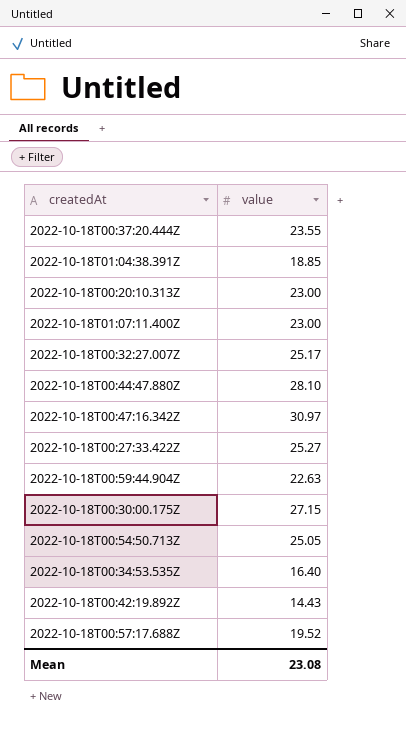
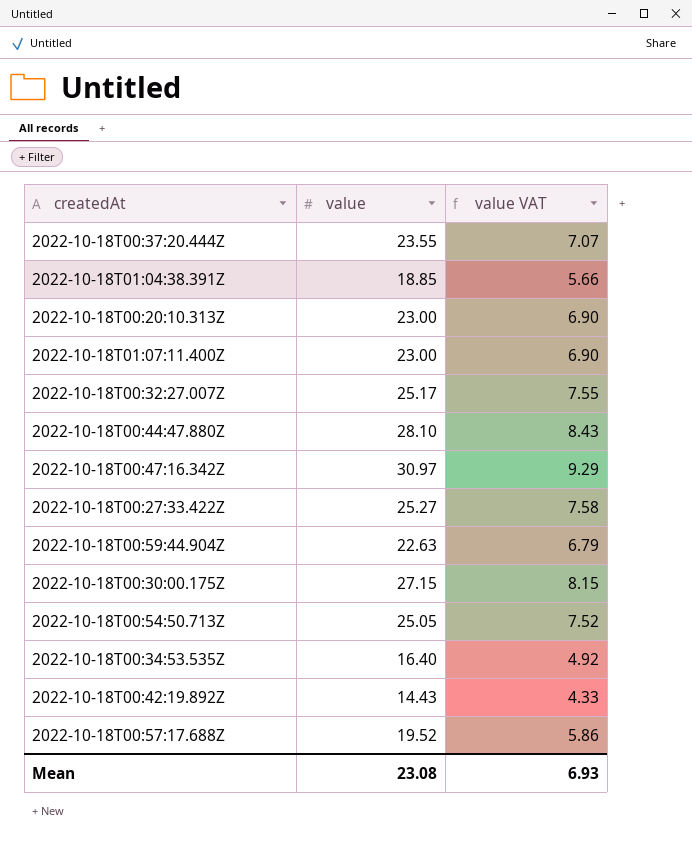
column value VAT | formula: none -> [value] * 0.3

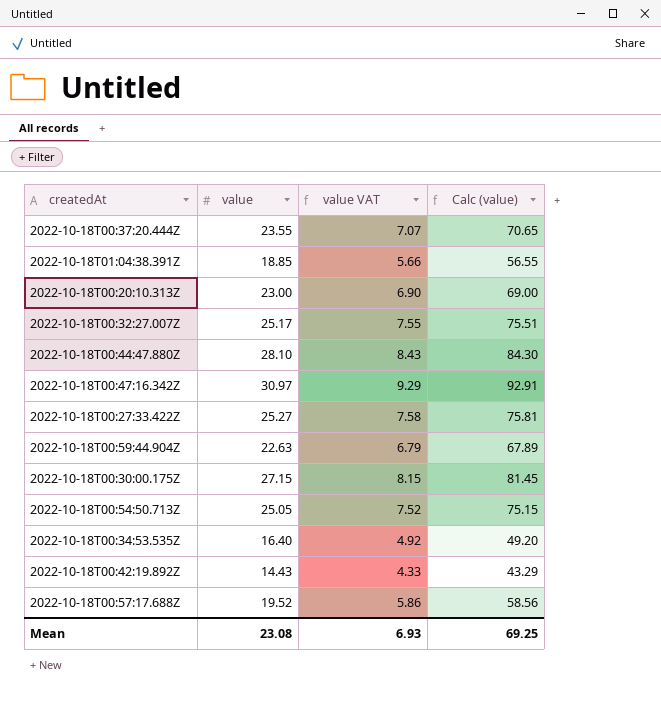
column Calc (value) | formula: none -> [value] * 3
row 2022-10-18T01:07:11.400Z: 23.00 | 6.90 -> none

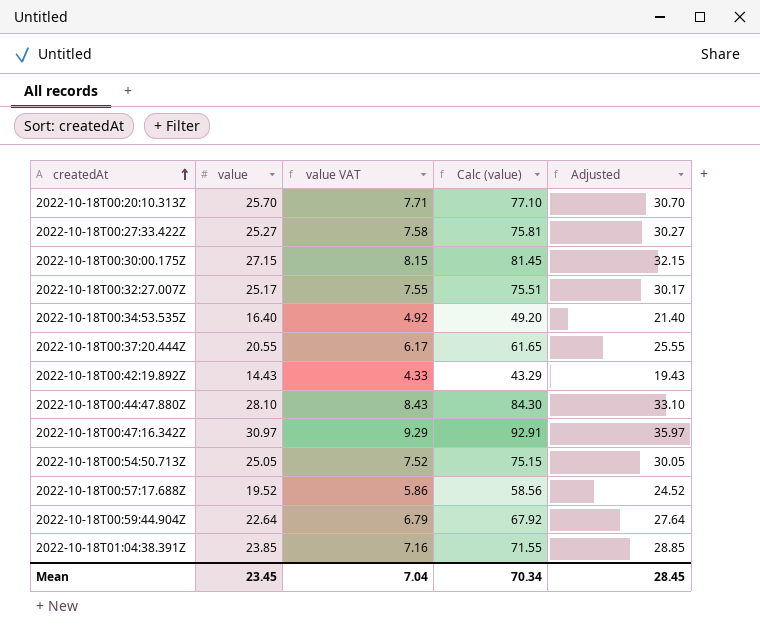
row order: none -> createdAt ascending
column Adjusted | formula: none -> [value] + 5
2022-10-18T00:20:10.313Z | value: 23.00 -> 25.70
2022-10-18T00:20:10.313Z | value VAT: 6.90 -> 7.71
2022-10-18T00:20:10.313Z | Calc (value): 69.00 -> 77.10
2022-10-18T00:37:20.444Z | value: 23.55 -> 20.55
2022-10-18T00:37:20.444Z | value VAT: 7.07 -> 6.17
2022-10-18T00:37:20.444Z | Calc (value): 70.65 -> 61.65
2022-10-18T00:59:44.904Z | value: 22.63 -> 22.64
2022-10-18T00:59:44.904Z | Calc (value): 67.89 -> 67.92
2022-10-18T01:04:38.391Z | value: 18.85 -> 23.85
2022-10-18T01:04:38.391Z | value VAT: 5.66 -> 7.16
2022-10-18T01:04:38.391Z | Calc (value): 56.55 -> 71.55
Mean | value: 23.08 -> 23.45
Mean | value VAT: 6.93 -> 7.04
Mean | Calc (value): 69.25 -> 70.34

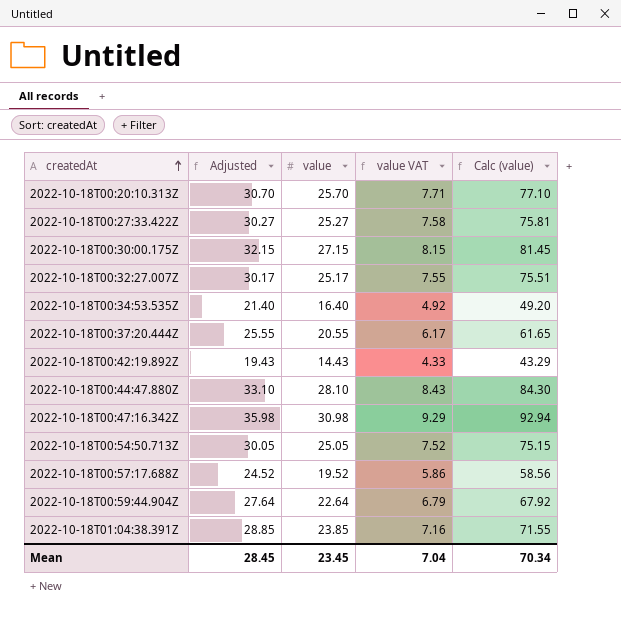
column Adjusted | position: 5 -> 2
2022-10-18T00:47:16.342Z | Adjusted: 35.97 -> 35.98
2022-10-18T00:47:16.342Z | value: 30.97 -> 30.98
2022-10-18T00:47:16.342Z | Calc (value): 92.91 -> 92.94

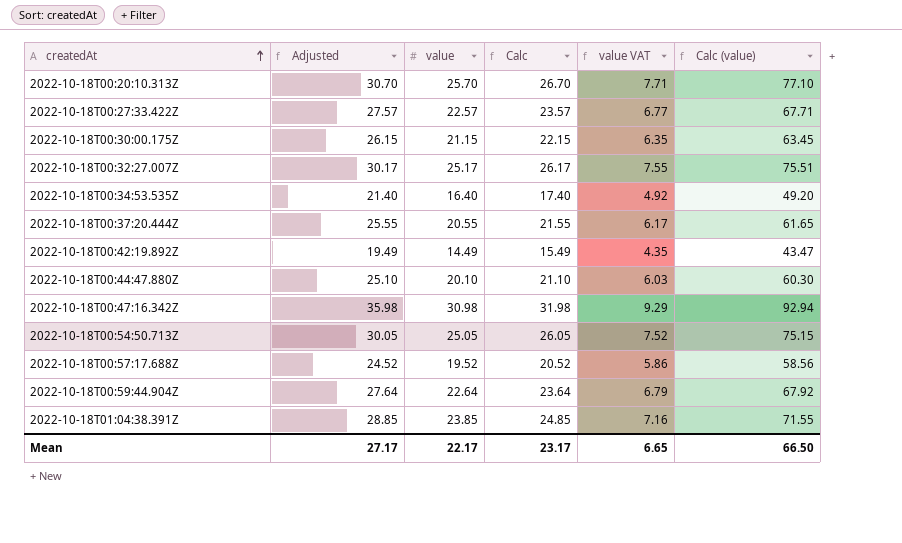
column Calc | formula: none -> [value] + 1
2022-10-18T00:27:33.422Z | Adjusted: 30.27 -> 27.57
2022-10-18T00:27:33.422Z | value: 25.27 -> 22.57
2022-10-18T00:27:33.422Z | value VAT: 7.58 -> 6.77
2022-10-18T00:27:33.422Z | Calc (value): 75.81 -> 67.71
2022-10-18T00:30:00.175Z | Adjusted: 32.15 -> 26.15
2022-10-18T00:30:00.175Z | value: 27.15 -> 21.15
2022-10-18T00:30:00.175Z | value VAT: 8.15 -> 6.35
2022-10-18T00:30:00.175Z | Calc (value): 81.45 -> 63.45
2022-10-18T00:42:19.892Z | Adjusted: 19.43 -> 19.49
2022-10-18T00:42:19.892Z | value: 14.43 -> 14.49
2022-10-18T00:42:19.892Z | value VAT: 4.33 -> 4.35
2022-10-18T00:42:19.892Z | Calc (value): 43.29 -> 43.47
2022-10-18T00:44:47.880Z | Adjusted: 33.10 -> 25.10
2022-10-18T00:44:47.880Z | value: 28.10 -> 20.10
2022-10-18T00:44:47.880Z | value VAT: 8.43 -> 6.03
2022-10-18T00:44:47.880Z | Calc (value): 84.30 -> 60.30
Mean | Adjusted: 28.45 -> 27.17
Mean | value: 23.45 -> 22.17
Mean | value VAT: 7.04 -> 6.65
Mean | Calc (value): 70.34 -> 66.50

